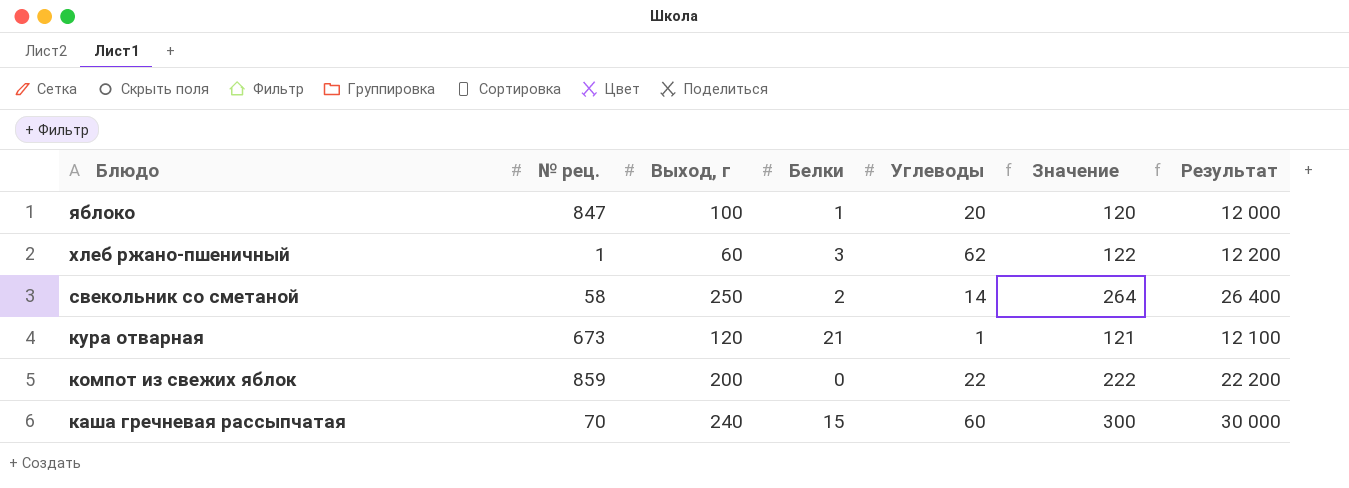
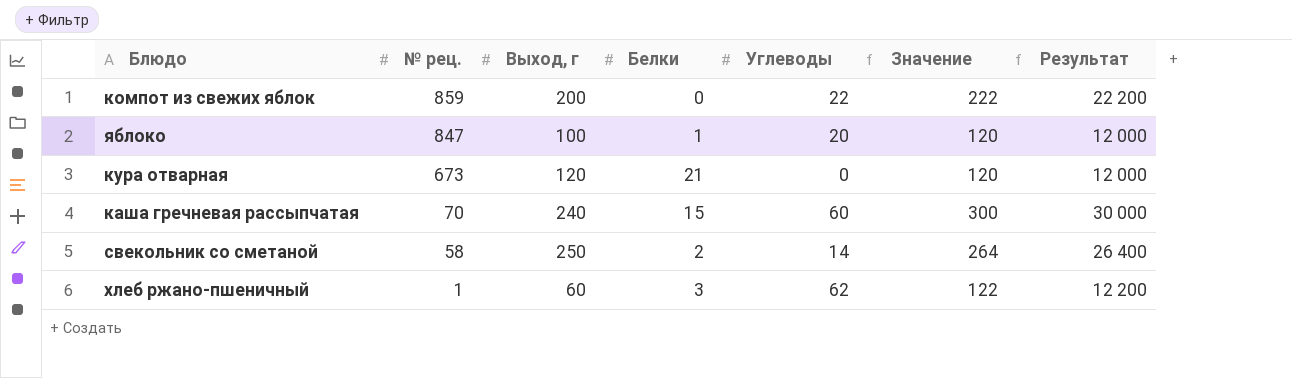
row order: Блюдо descending -> № рец. descending
кура отварная | Углеводы: 1 -> 0
кура отварная | Значение: 121 -> 120
кура отварная | Результат: 12 100 -> 12 000

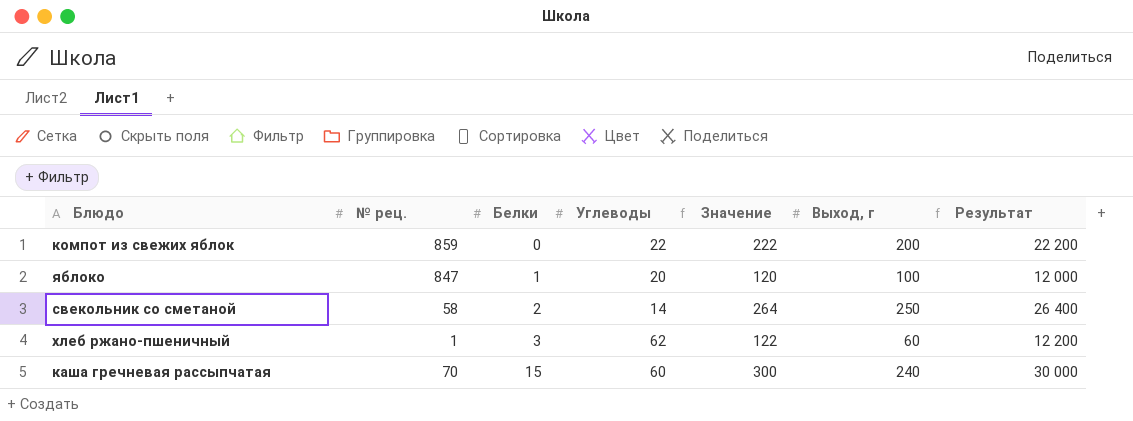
row order: № рец. descending -> Белки ascending
column Выход, г | position: 3 -> 6
row кура отварная: 673 | 120 | 21 | 0 | 120 | 12 000 -> none

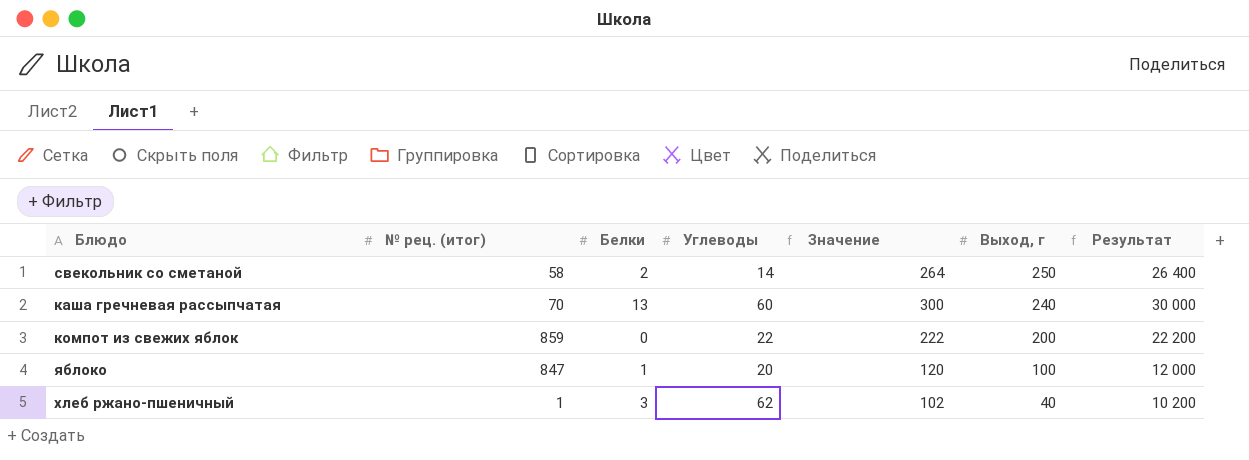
row order: Белки ascending -> Выход, г descending
column name: № рец. -> № рец. (итог)
каша гречневая рассыпчатая | Белки: 15 -> 13
хлеб ржано-пшеничный | Значение: 122 -> 102
хлеб ржано-пшеничный | Выход, г: 60 -> 40
хлеб ржано-пшеничный | Результат: 12 200 -> 10 200

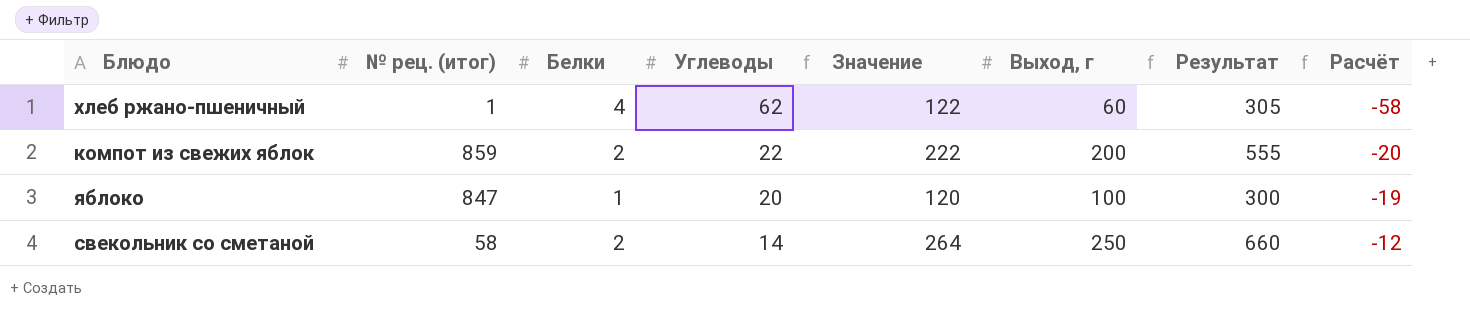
row order: Выход, г descending -> Углеводы descending
column Результат | formula: [Значение] * 100 -> [Значение] * 2,5
column Расчёт | formula: none -> [Белки] - [Углеводы]
row каша гречневая рассыпчатая: 70 | 13 | 60 | 300 | 240 | 30 000 -> none
хлеб ржано-пшеничный | Белки: 3 -> 4
хлеб ржано-пшеничный | Значение: 102 -> 122
хлеб ржано-пшеничный | Выход, г: 40 -> 60
компот из свежих яблок | Белки: 0 -> 2

